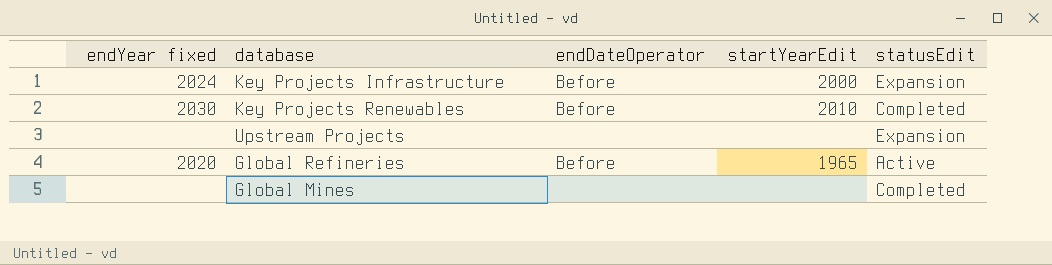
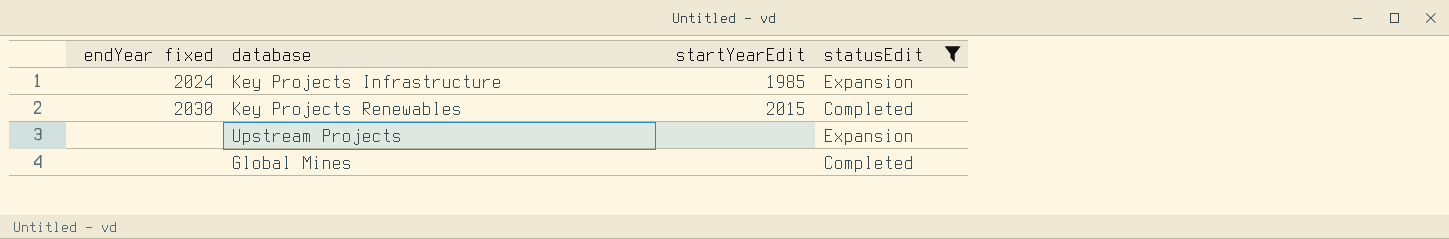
filter: none -> statusEdit != Active
column endDateOperator | position: 3 -> none
Key Projects Infrastructure | startYearEdit: 2000 -> 1985
Key Projects Renewables | startYearEdit: 2010 -> 2015

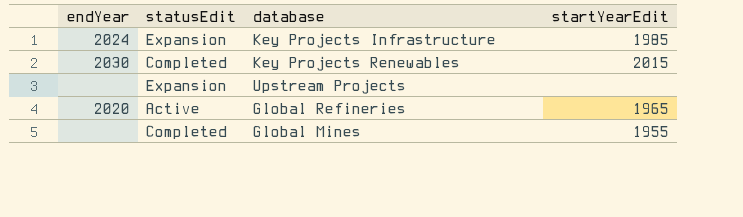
filter: statusEdit != Active -> none
column name: endYear fixed -> endYear
column statusEdit | position: 4 -> 2
Global Mines | startYearEdit: none -> 1955

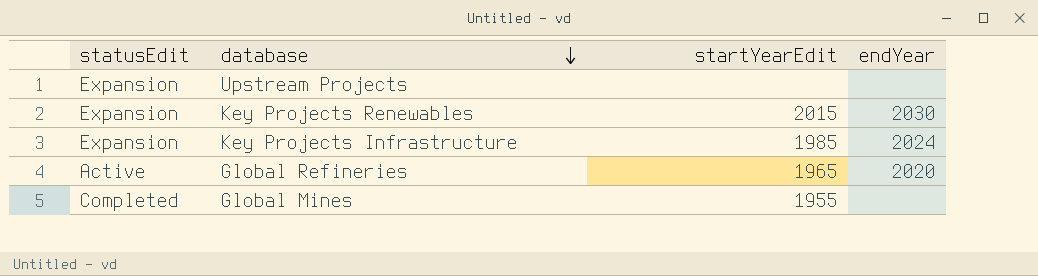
row order: none -> database descending
column endYear | position: 1 -> 4
Key Projects Renewables | statusEdit: Completed -> Expansion

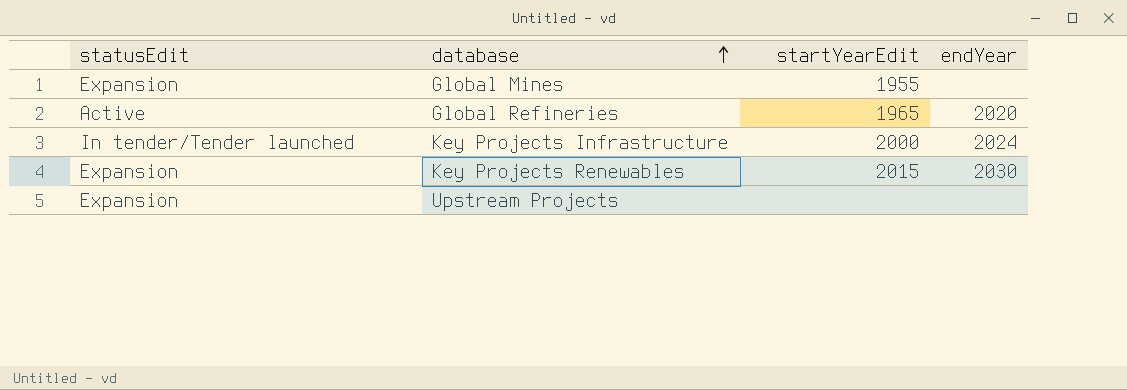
row order: database descending -> database ascending
Global Mines | statusEdit: Completed -> Expansion
Key Projects Infrastructure | statusEdit: Expansion -> In tender/Tender launched
Key Projects Infrastructure | startYearEdit: 1985 -> 2000

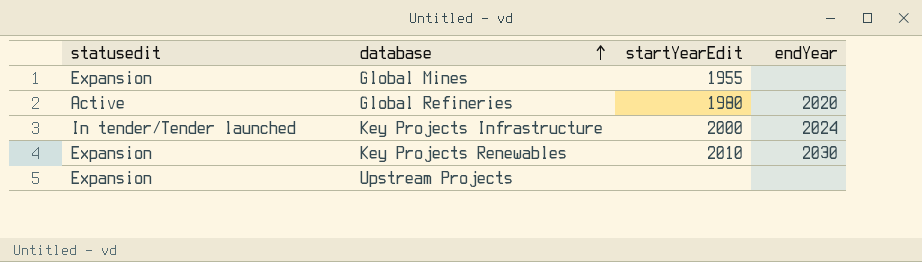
column name: statusEdit -> statusedit
Global Refineries | startYearEdit: 1965 -> 1980
Key Projects Renewables | startYearEdit: 2015 -> 2010

